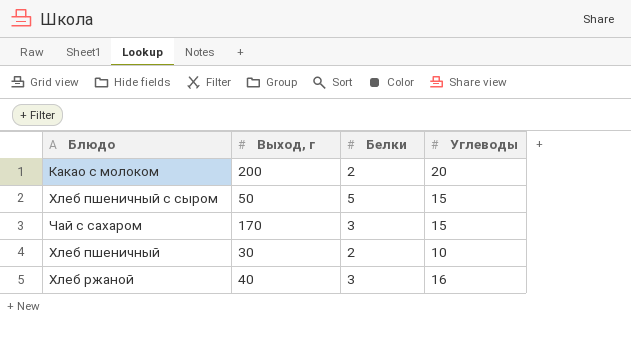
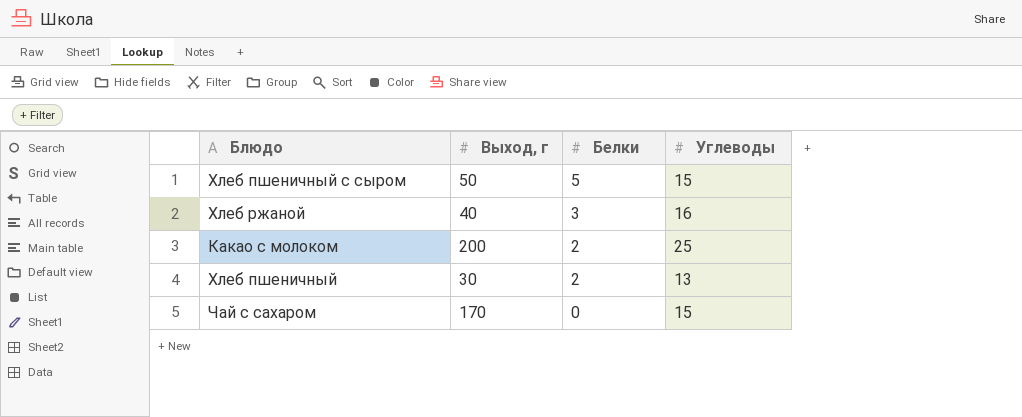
row order: none -> Белки descending
Какао с молоком | Углеводы: 20 -> 25
Хлеб пшеничный | Углеводы: 10 -> 13
Чай с сахаром | Белки: 3 -> 0

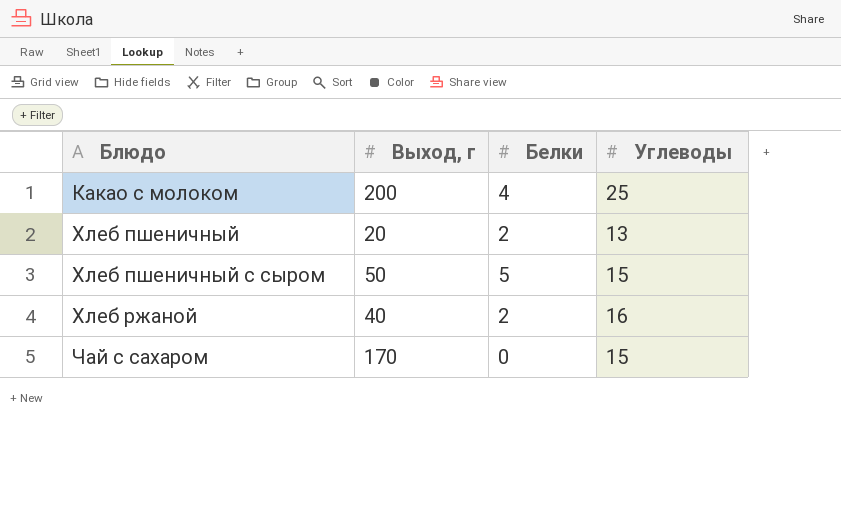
row order: Белки descending -> Блюдо ascending
Какао с молоком | Белки: 2 -> 4
Хлеб пшеничный | Выход, г: 30 -> 20
Хлеб ржаной | Белки: 3 -> 2

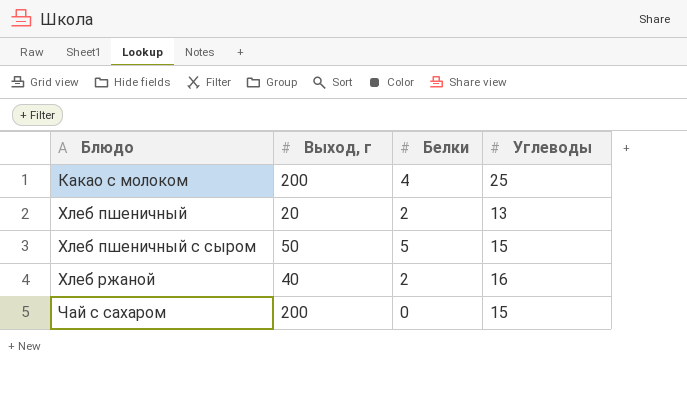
Чай с сахаром | Выход, г: 170 -> 200

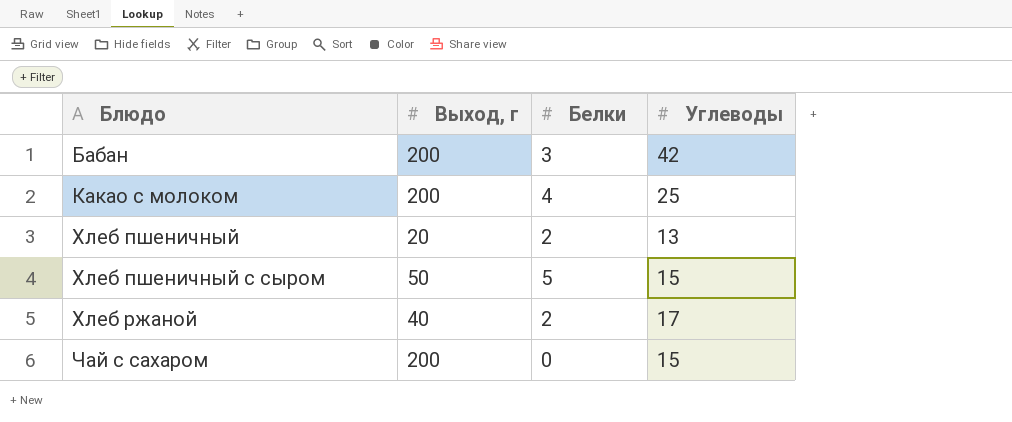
row Бабан: none -> 200 | 3 | 42
Хлеб ржаной | Углеводы: 16 -> 17

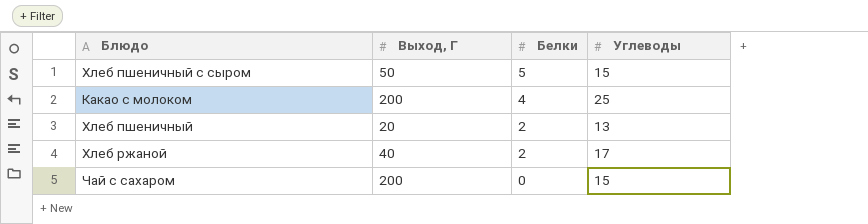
row order: Блюдо ascending -> Белки descending
column name: Выход, г -> Выход, Г
row Бабан: 200 | 3 | 42 -> none

